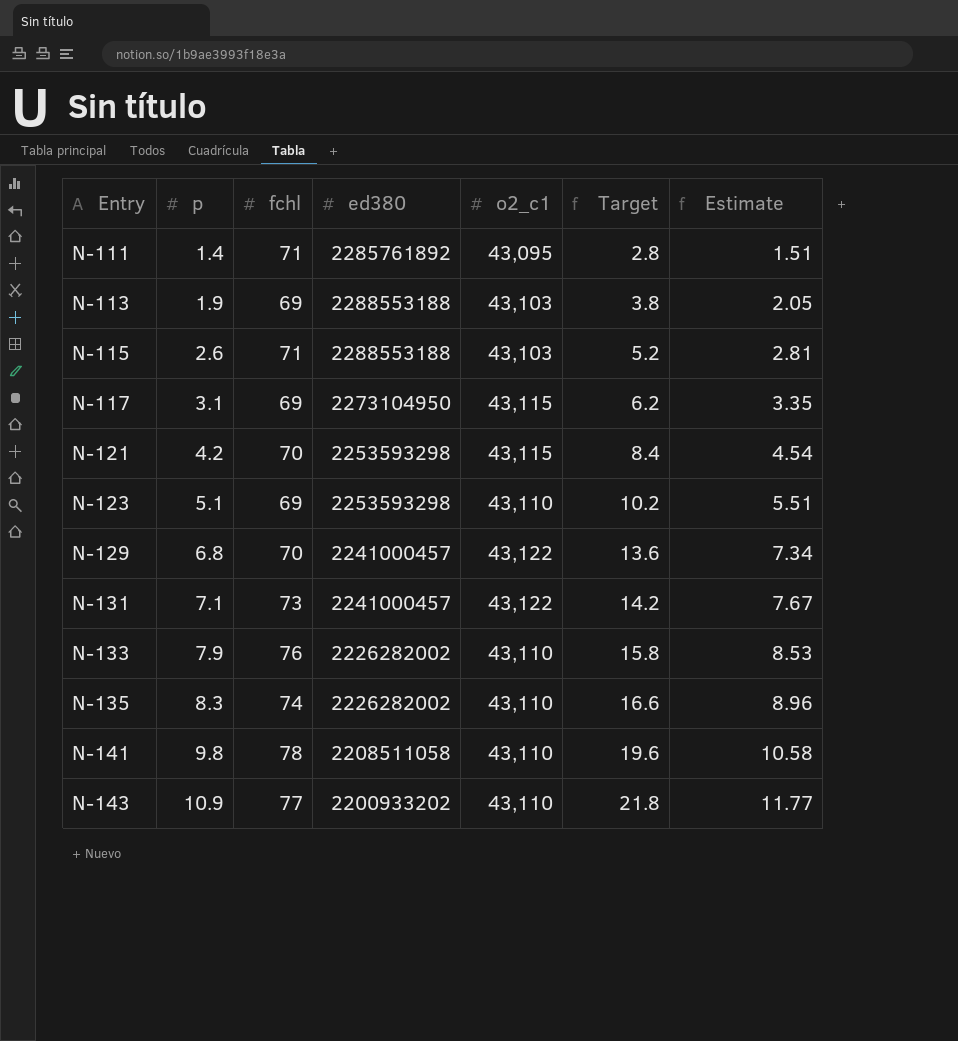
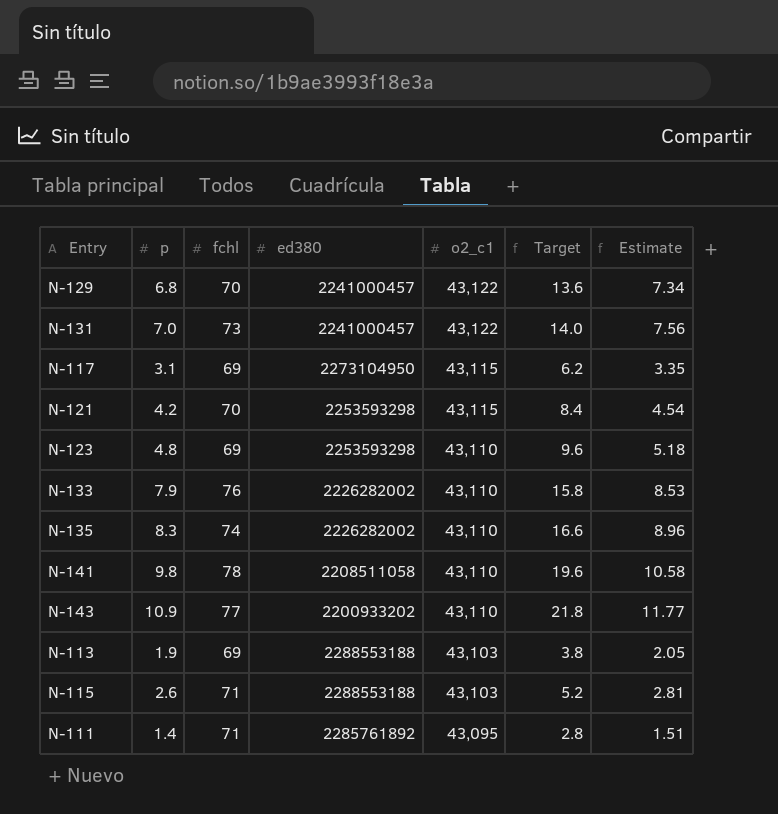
row order: Entry ascending -> o2_c1 descending
N-131 | p: 7.1 -> 7.0
N-131 | Target: 14.2 -> 14.0
N-131 | Estimate: 7.67 -> 7.56
N-123 | p: 5.1 -> 4.8
N-123 | Target: 10.2 -> 9.6
N-123 | Estimate: 5.51 -> 5.18

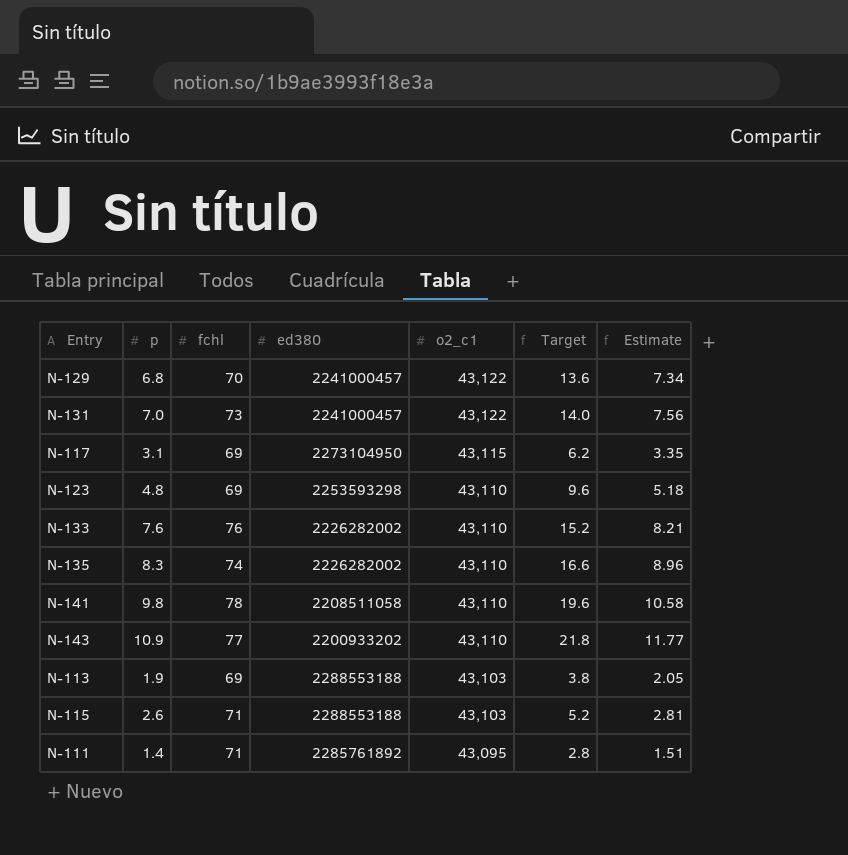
row N-121: 4.2 | 70 | 2253593298 | 43,115 | 8.4 | 4.54 -> none
N-133 | p: 7.9 -> 7.6
N-133 | Target: 15.8 -> 15.2
N-133 | Estimate: 8.53 -> 8.21

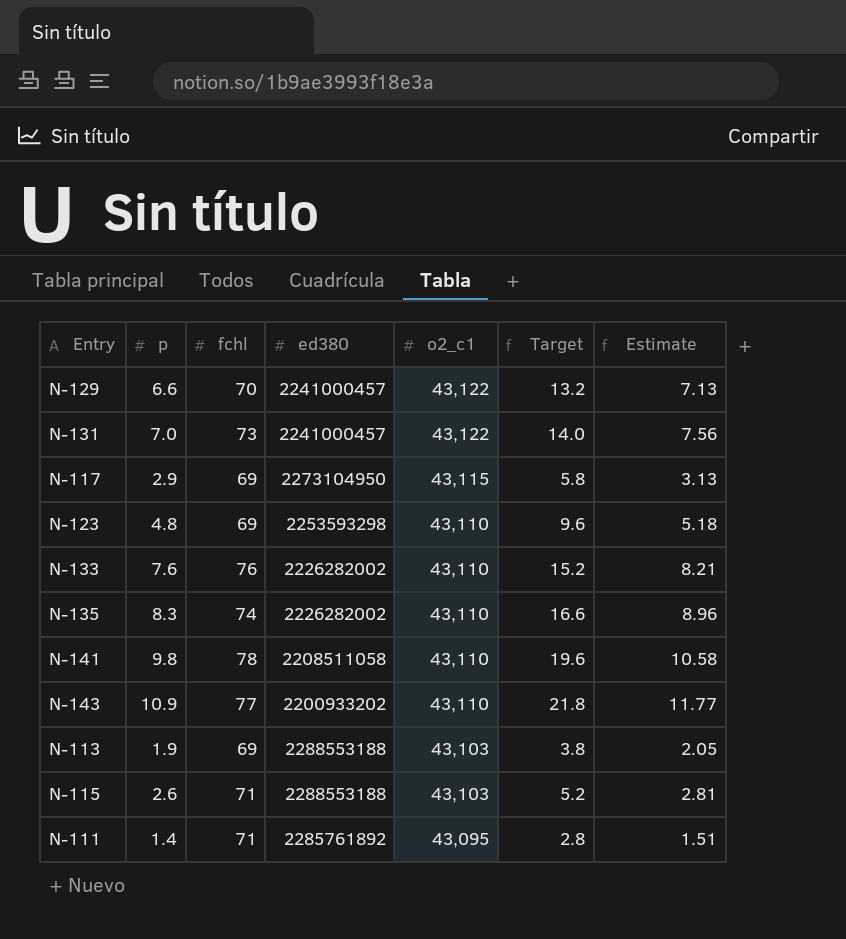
N-129 | p: 6.8 -> 6.6
N-129 | Target: 13.6 -> 13.2
N-129 | Estimate: 7.34 -> 7.13
N-117 | p: 3.1 -> 2.9
N-117 | Target: 6.2 -> 5.8
N-117 | Estimate: 3.35 -> 3.13

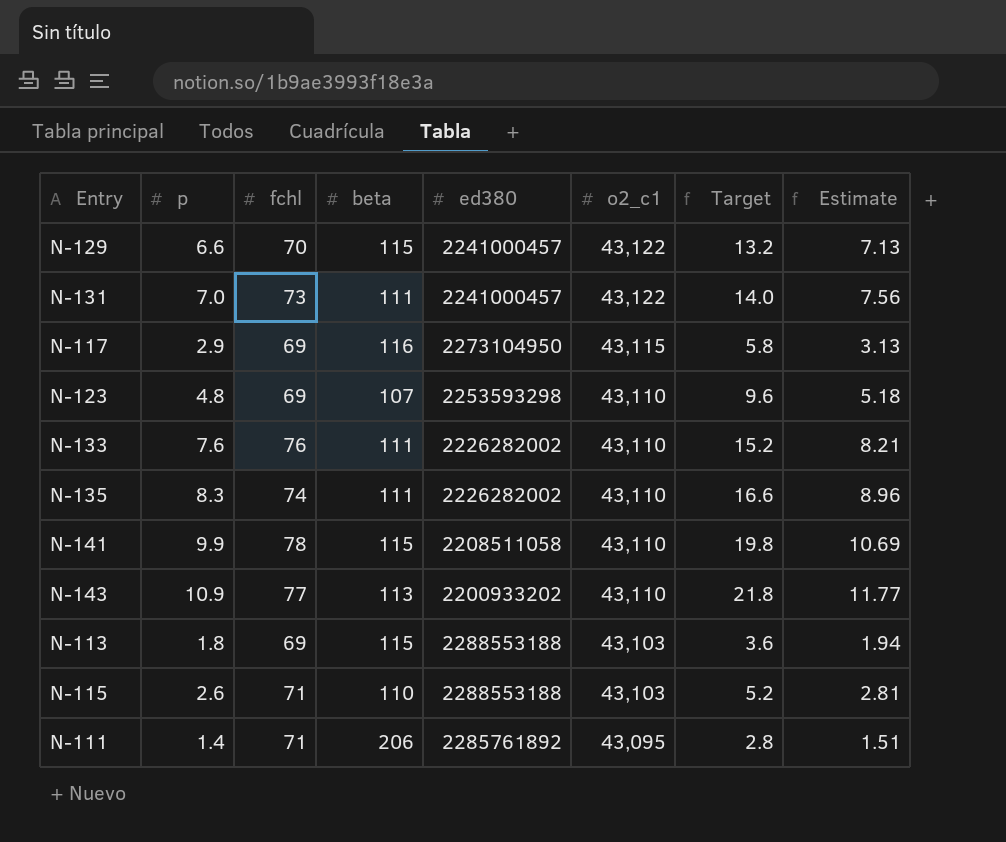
column beta | position: none -> 4
N-141 | p: 9.8 -> 9.9
N-141 | Target: 19.6 -> 19.8
N-141 | Estimate: 10.58 -> 10.69
N-113 | p: 1.9 -> 1.8
N-113 | Target: 3.8 -> 3.6
N-113 | Estimate: 2.05 -> 1.94

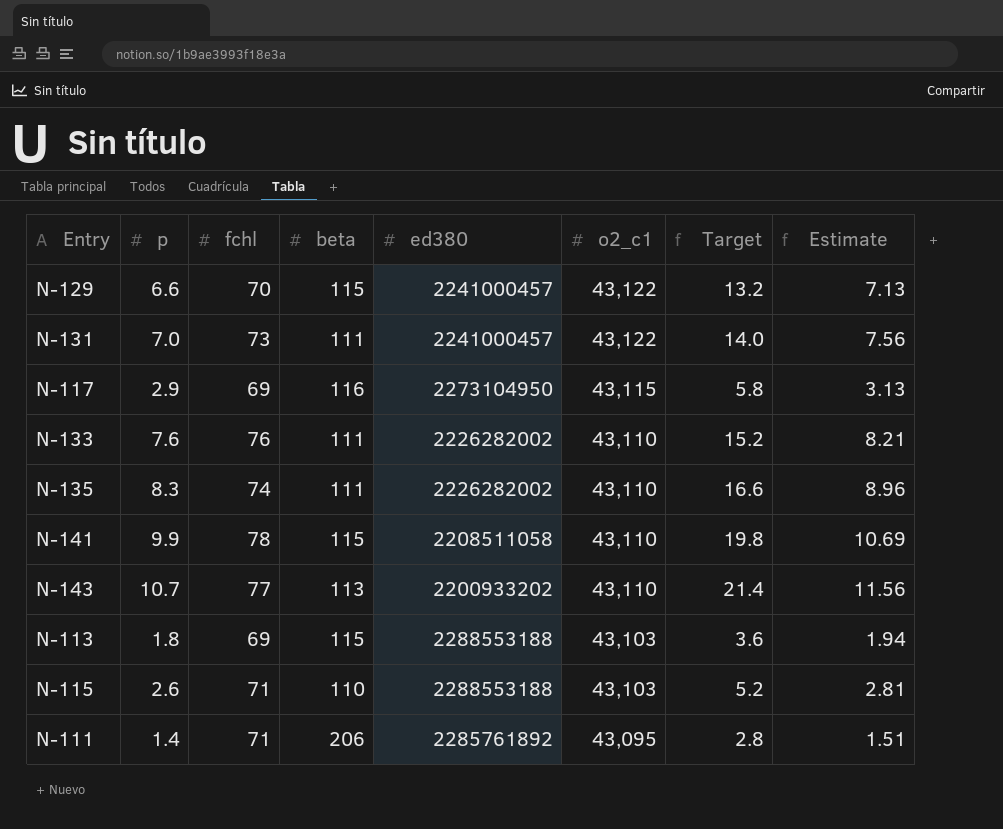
row N-123: 4.8 | 69 | 107 | 2253593298 | 43,110 | 9.6 | 5.18 -> none
N-143 | p: 10.9 -> 10.7
N-143 | Target: 21.8 -> 21.4
N-143 | Estimate: 11.77 -> 11.56

